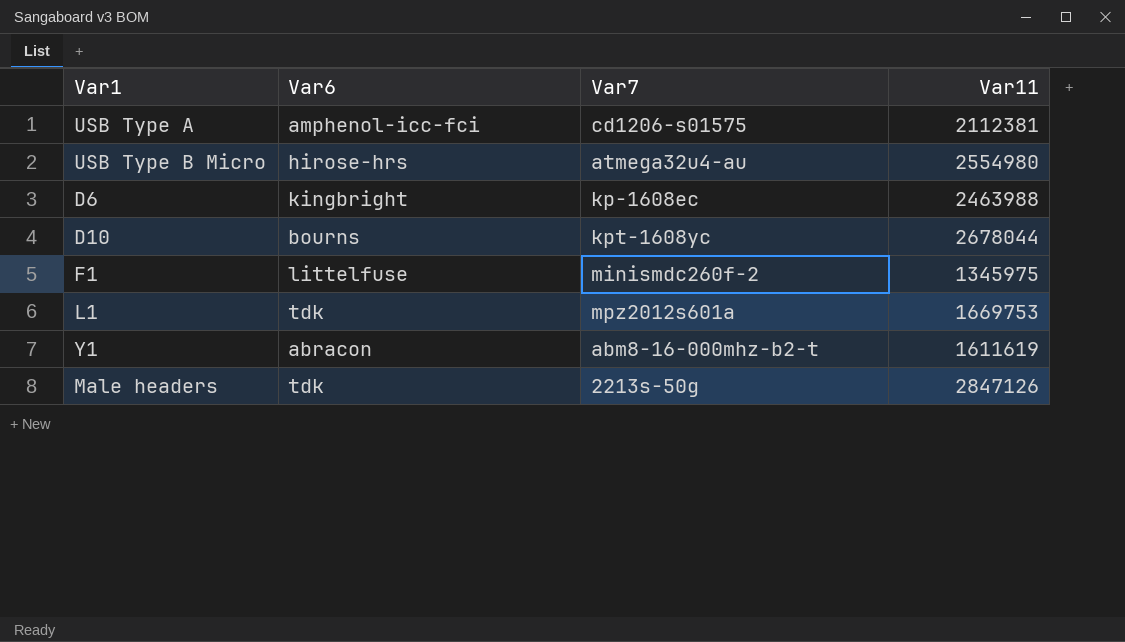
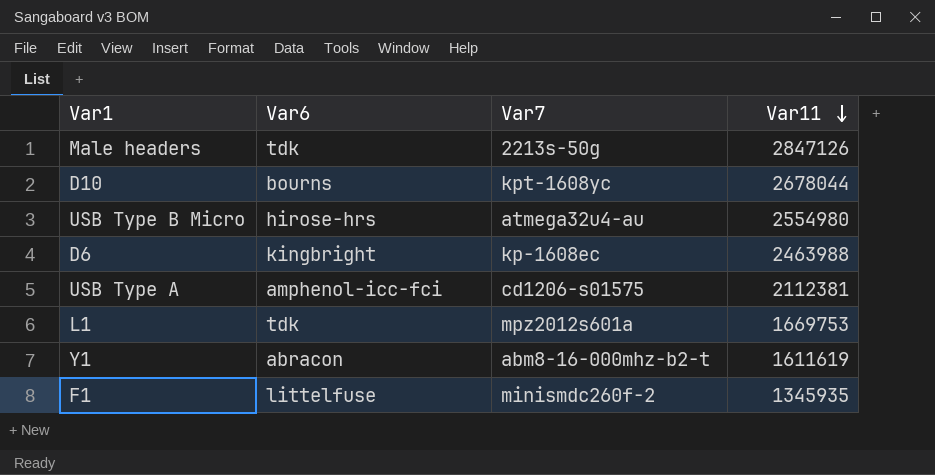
row order: none -> Var11 descending
F1 | Var11: 1345975 -> 1345935

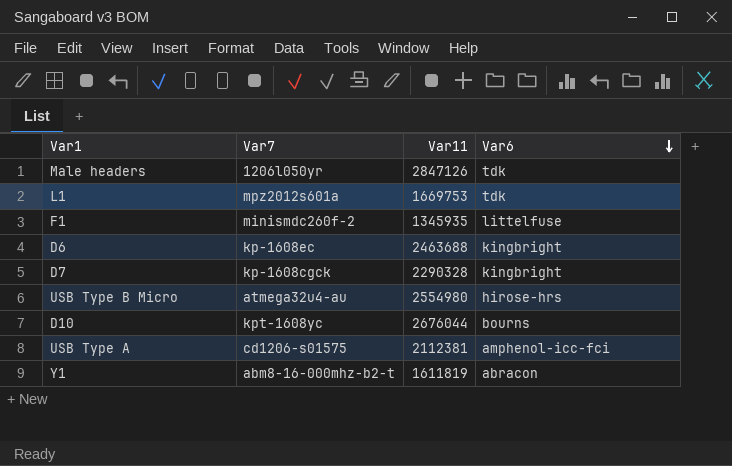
row order: Var11 descending -> Var6 descending
column Var6 | position: 2 -> 4
Male headers | Var7: 2213s-50g -> 1206l050yr
D6 | Var11: 2463988 -> 2463688
row D7: none -> kp-1608cgck | 2290328 | kingbright
D10 | Var11: 2678044 -> 2676044
Y1 | Var11: 1611619 -> 1611819

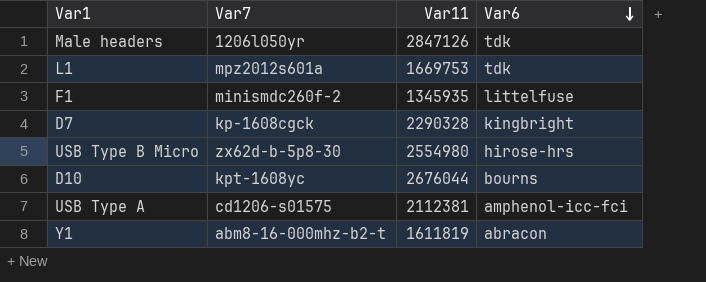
row D6: kp-1608ec | 2463688 | kingbright -> none
USB Type B Micro | Var7: atmega32u4-au -> zx62d-b-5p8-30

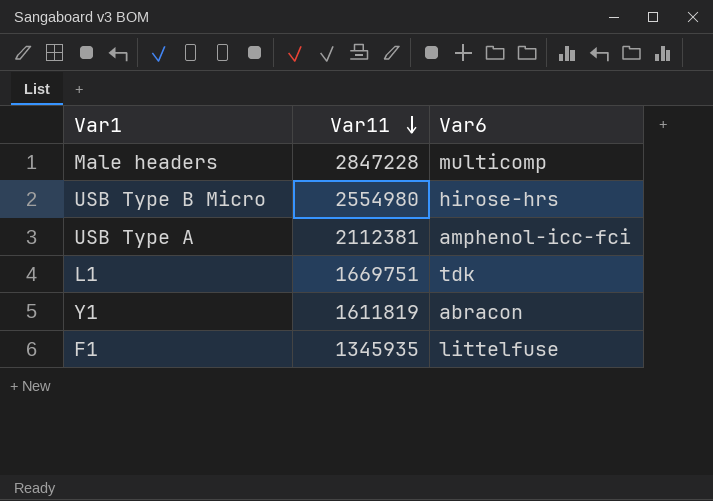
row order: Var6 descending -> Var11 descending
column Var7 | position: 2 -> none
row D7: kp-1608cgck | 2290328 | kingbright -> none
row D10: kpt-1608yc | 2676044 | bourns -> none
Male headers | Var11: 2847126 -> 2847228
Male headers | Var6: tdk -> multicomp
L1 | Var11: 1669753 -> 1669751

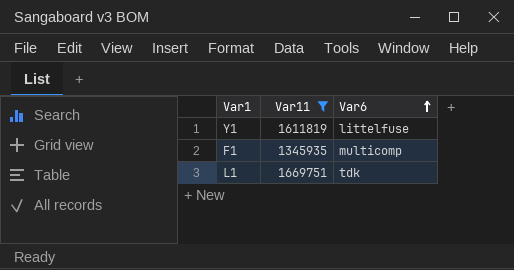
filter: none -> Var11 <= 1669751
row order: Var11 descending -> Var6 ascending
Y1 | Var6: abracon -> littelfuse
F1 | Var6: littelfuse -> multicomp

